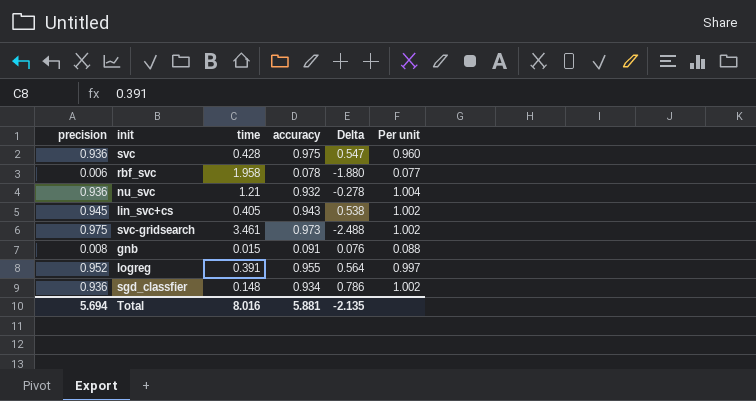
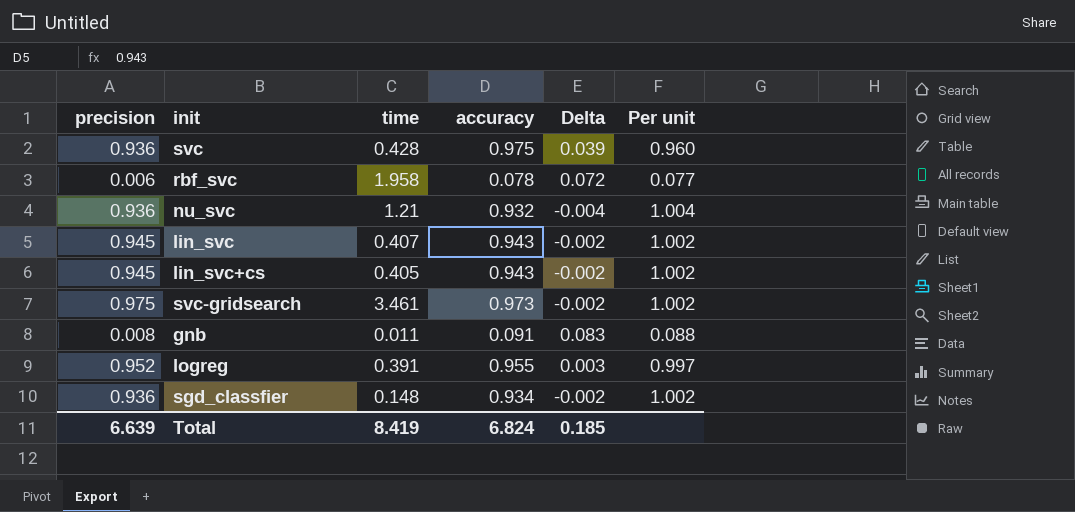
column Delta | formula: [accuracy] - [time] -> [accuracy] - [precision]
row lin_svc: none -> 0.945 | 0.407 | 0.943 | -0.002 | 1.002
gnb | time: 0.015 -> 0.011
Total | precision: 5.694 -> 6.639
Total | time: 8.016 -> 8.419
Total | accuracy: 5.881 -> 6.824
Total | Delta: -2.135 -> 0.185

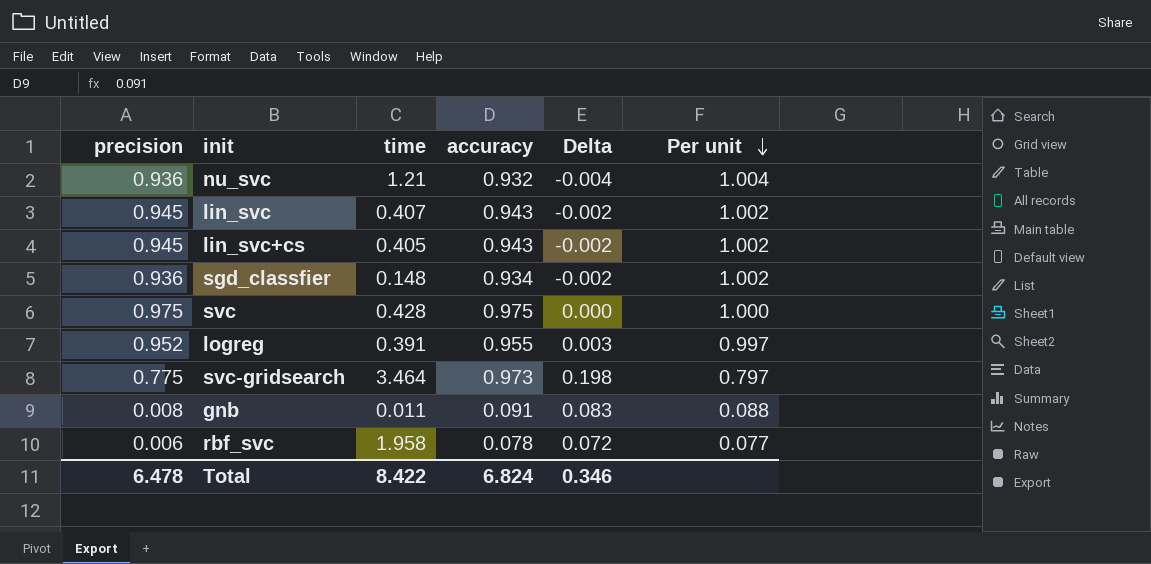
row order: none -> Per unit descending
svc | precision: 0.936 -> 0.975
svc | Delta: 0.039 -> 0.000
svc | Per unit: 0.960 -> 1.000
svc-gridsearch | precision: 0.975 -> 0.775
svc-gridsearch | time: 3.461 -> 3.464
svc-gridsearch | Delta: -0.002 -> 0.198
svc-gridsearch | Per unit: 1.002 -> 0.797
Total | precision: 6.639 -> 6.478
Total | time: 8.419 -> 8.422
Total | Delta: 0.185 -> 0.346

